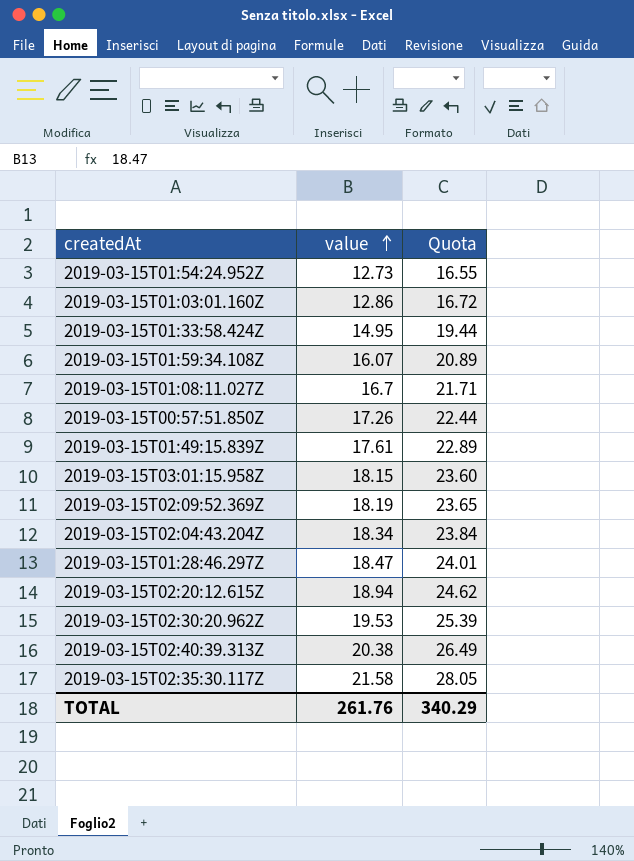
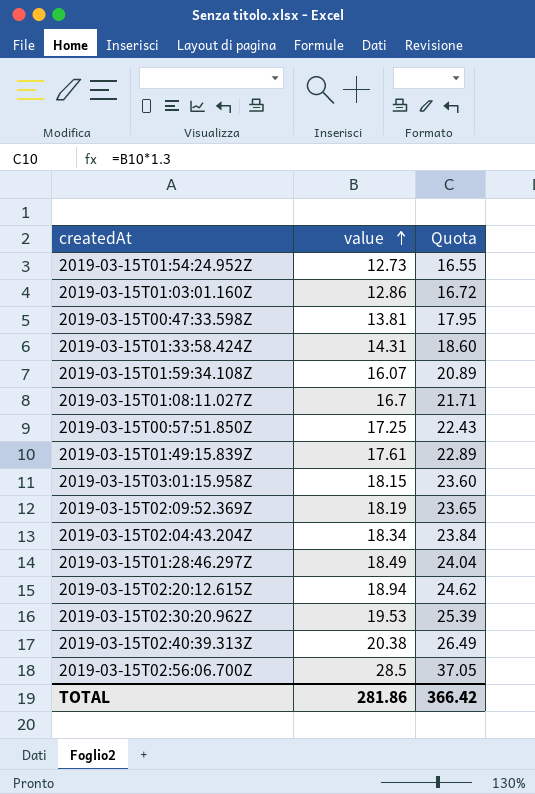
row 2019-03-15T02:35:30.117Z: 21.58 | 28.05 -> none
row 2019-03-15T00:47:33.598Z: none -> 13.81 | 17.95
2019-03-15T01:33:58.424Z | value: 14.95 -> 14.31
2019-03-15T01:33:58.424Z | Quota: 19.44 -> 18.60
2019-03-15T00:57:51.850Z | value: 17.26 -> 17.25
2019-03-15T00:57:51.850Z | Quota: 22.44 -> 22.43
2019-03-15T01:28:46.297Z | value: 18.47 -> 18.49
2019-03-15T01:28:46.297Z | Quota: 24.01 -> 24.04
row 2019-03-15T02:56:06.700Z: none -> 28.5 | 37.05
TOTAL | value: 261.76 -> 281.86
TOTAL | Quota: 340.29 -> 366.42

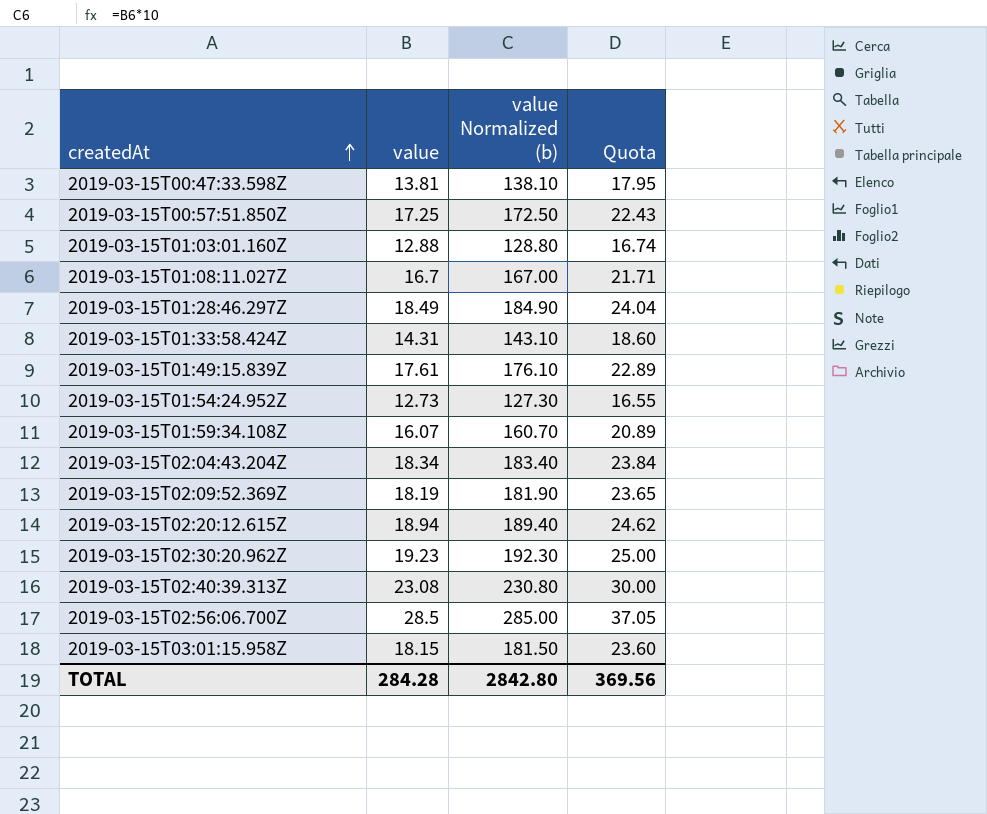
row order: value ascending -> createdAt ascending
column value Normalized (b) | formula: none -> [value] * 10
2019-03-15T01:03:01.160Z | value: 12.86 -> 12.88
2019-03-15T01:03:01.160Z | Quota: 16.72 -> 16.74
2019-03-15T02:30:20.962Z | value: 19.53 -> 19.23
2019-03-15T02:30:20.962Z | Quota: 25.39 -> 25.00
2019-03-15T02:40:39.313Z | value: 20.38 -> 23.08
2019-03-15T02:40:39.313Z | Quota: 26.49 -> 30.00
TOTAL | value: 281.86 -> 284.28
TOTAL | Quota: 366.42 -> 369.56

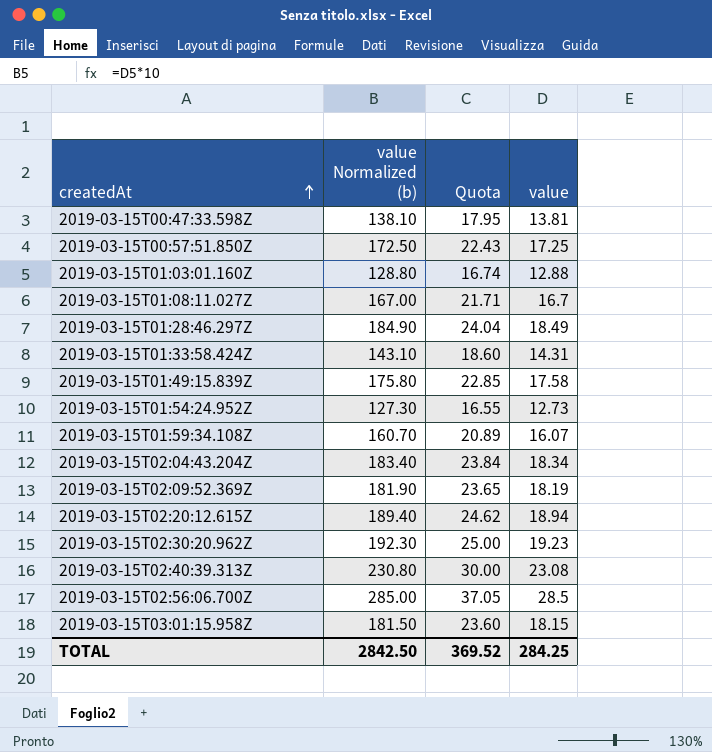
column value | position: 2 -> 4
2019-03-15T01:49:15.839Z | value Normalized (b): 176.10 -> 175.80
2019-03-15T01:49:15.839Z | Quota: 22.89 -> 22.85
2019-03-15T01:49:15.839Z | value: 17.61 -> 17.58
TOTAL | value Normalized (b): 2842.80 -> 2842.50
TOTAL | Quota: 369.56 -> 369.52
TOTAL | value: 284.28 -> 284.25

